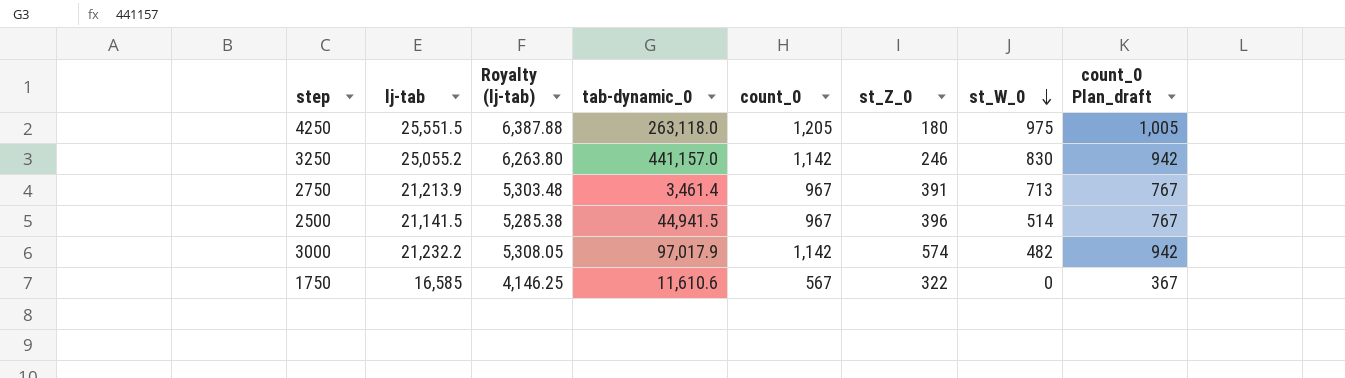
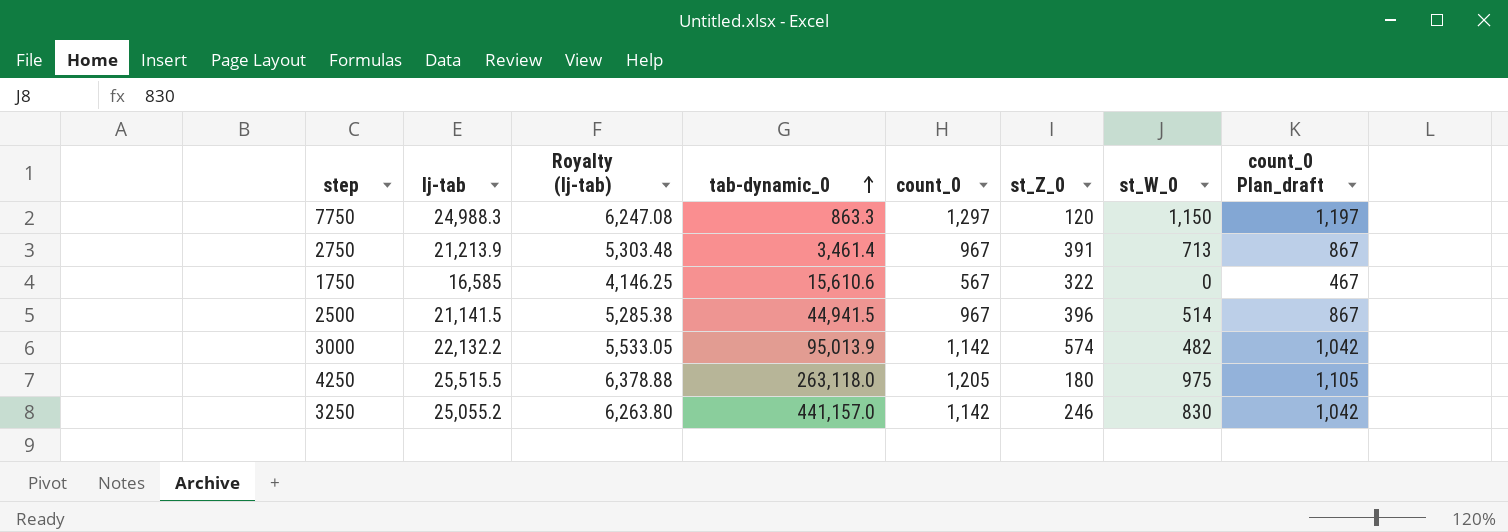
row order: st_W_0 descending -> tab-dynamic_0 ascending
column count_0 Plan_draft | formula: [count_0] - 200 -> [count_0] - 100
row 7750: none -> 24,988.3 | 6,247.08 | 863.3 | 1,297 | 120 | 1,150 | 1,197
1750 | tab-dynamic_0: 11,610.6 -> 15,610.6
3000 | lj-tab: 21,232.2 -> 22,132.2
3000 | Royalty (lj-tab): 5,308.05 -> 5,533.05
3000 | tab-dynamic_0: 97,017.9 -> 95,013.9
4250 | lj-tab: 25,551.5 -> 25,515.5
4250 | Royalty (lj-tab): 6,387.88 -> 6,378.88

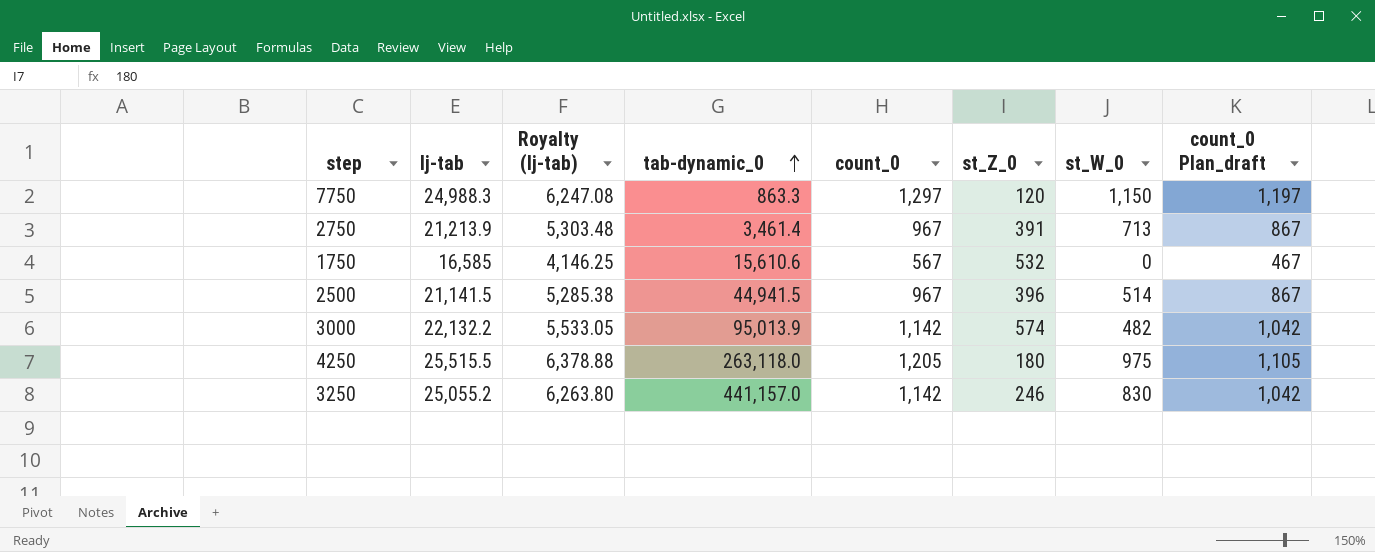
1750 | st_Z_0: 322 -> 532

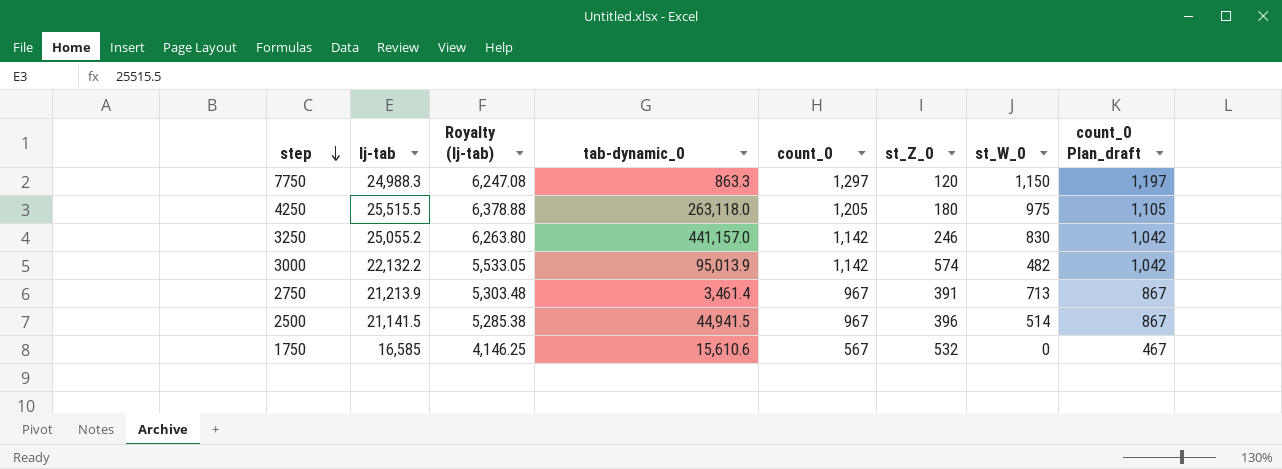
row order: tab-dynamic_0 ascending -> step descending

